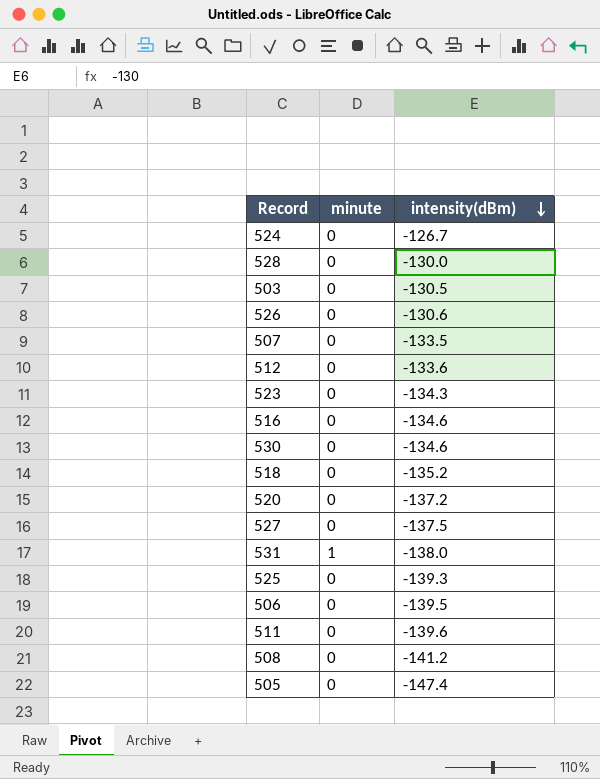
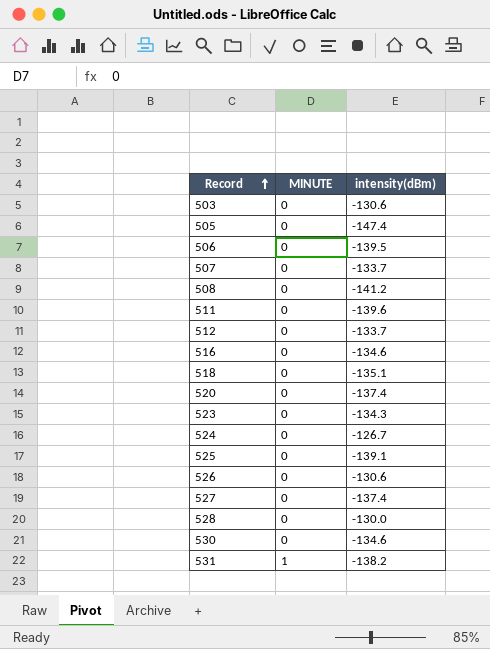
row order: intensity(dBm) descending -> Record ascending
column name: minute -> MINUTE
503 | intensity(dBm): -130.5 -> -130.6
507 | intensity(dBm): -133.5 -> -133.7
512 | intensity(dBm): -133.6 -> -133.7
518 | intensity(dBm): -135.2 -> -135.1
520 | intensity(dBm): -137.2 -> -137.4
525 | intensity(dBm): -139.3 -> -139.1
527 | intensity(dBm): -137.5 -> -137.4
531 | intensity(dBm): -138.0 -> -138.2

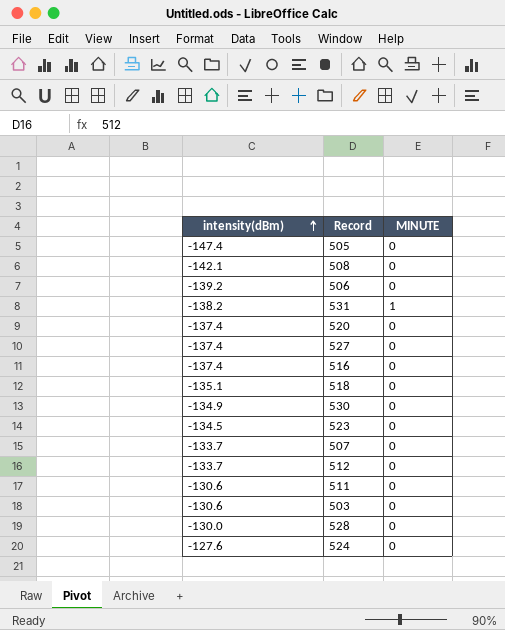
row order: Record ascending -> intensity(dBm) ascending
column intensity(dBm) | position: 3 -> 1
row 525: 0 | -139.1 -> none
row 526: 0 | -130.6 -> none
508 | intensity(dBm): -141.2 -> -142.1
506 | intensity(dBm): -139.5 -> -139.2
516 | intensity(dBm): -134.6 -> -137.4
530 | intensity(dBm): -134.6 -> -134.9
523 | intensity(dBm): -134.3 -> -134.5
511 | intensity(dBm): -139.6 -> -130.6
524 | intensity(dBm): -126.7 -> -127.6

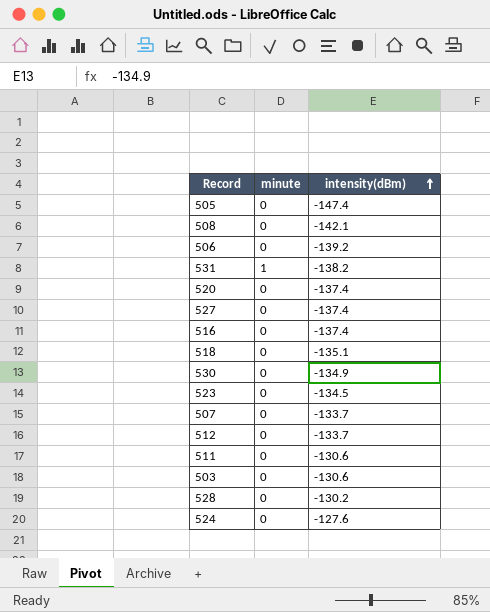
column name: MINUTE -> minute
column intensity(dBm) | position: 1 -> 3
528 | intensity(dBm): -130.0 -> -130.2

